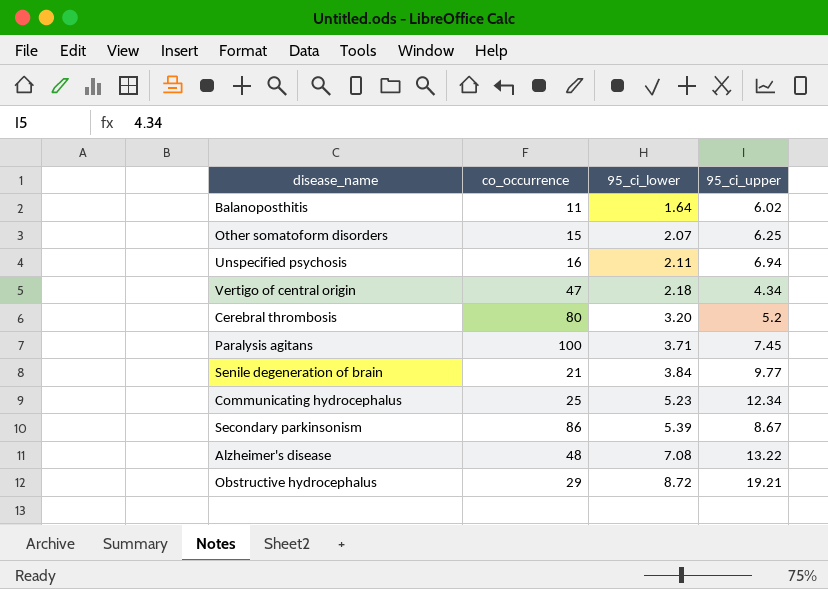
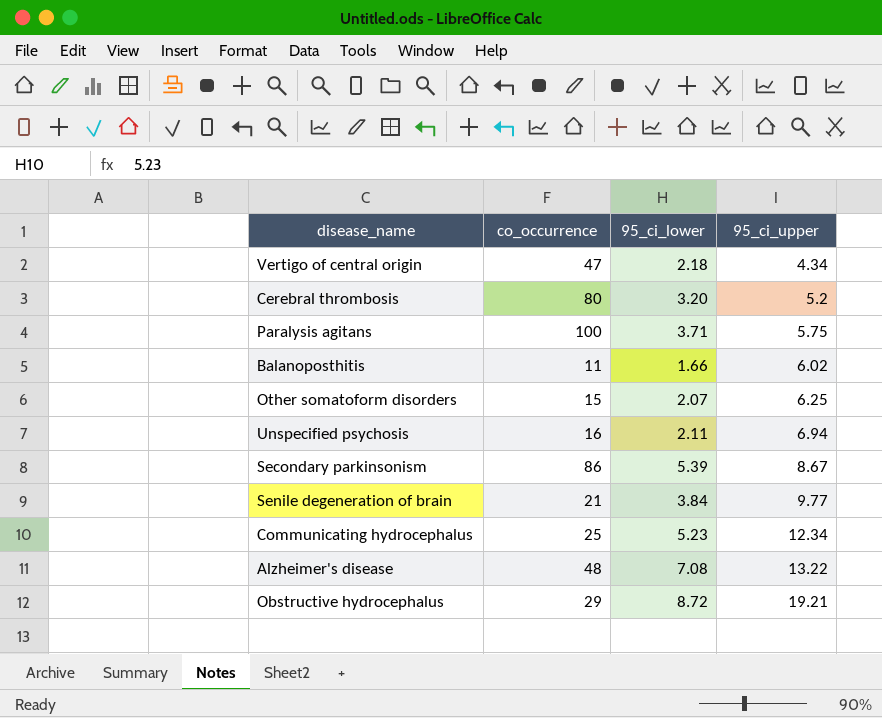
row order: 95_ci_lower ascending -> 95_ci_upper ascending
Paralysis agitans | 95_ci_upper: 7.45 -> 5.75
Balanoposthitis | 95_ci_lower: 1.64 -> 1.66

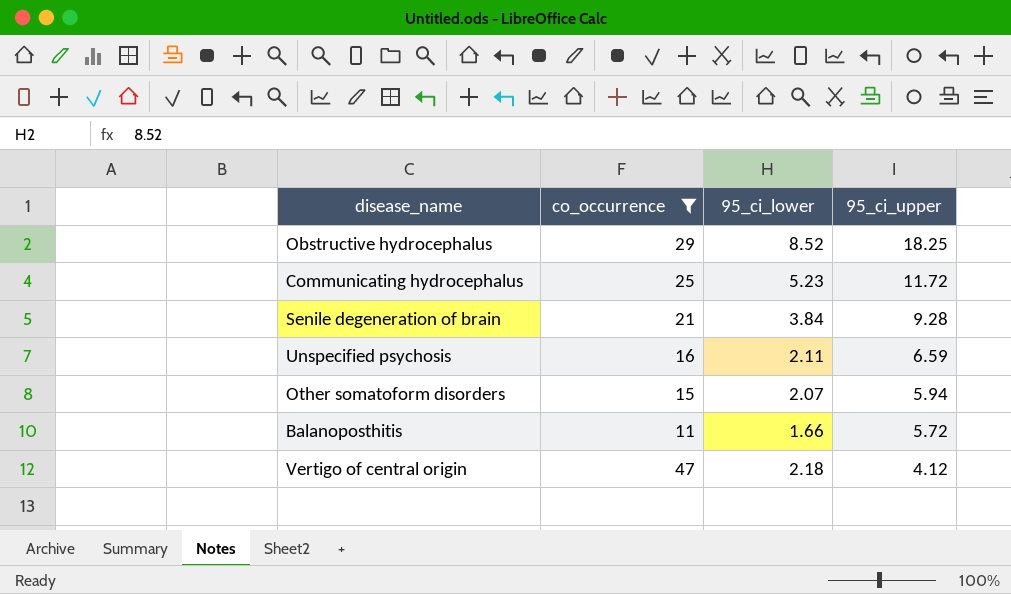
filter: none -> co_occurrence <= 47
row order: 95_ci_upper ascending -> 95_ci_upper descending
Obstructive hydrocephalus | 95_ci_lower: 8.72 -> 8.52
Obstructive hydrocephalus | 95_ci_upper: 19.21 -> 18.25
Communicating hydrocephalus | 95_ci_upper: 12.34 -> 11.72
Senile degeneration of brain | 95_ci_upper: 9.77 -> 9.28
Unspecified psychosis | 95_ci_upper: 6.94 -> 6.59
Other somatoform disorders | 95_ci_upper: 6.25 -> 5.94
Balanoposthitis | 95_ci_upper: 6.02 -> 5.72
Vertigo of central origin | 95_ci_upper: 4.34 -> 4.12

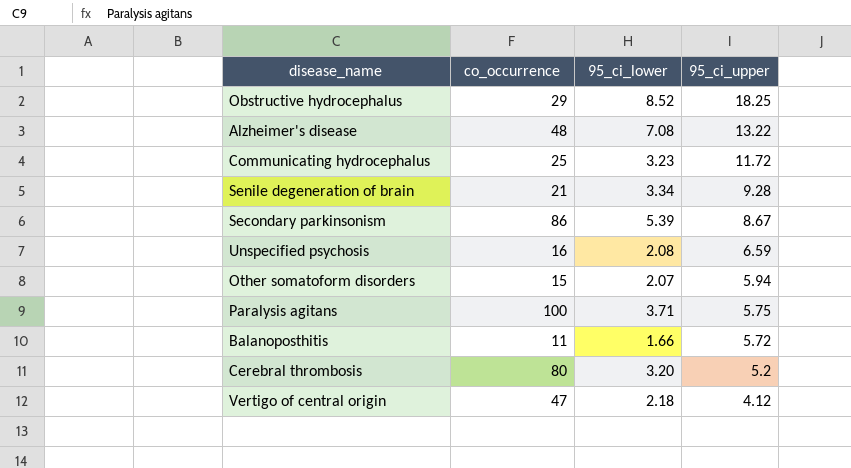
filter: co_occurrence <= 47 -> none
Communicating hydrocephalus | 95_ci_lower: 5.23 -> 3.23
Senile degeneration of brain | 95_ci_lower: 3.84 -> 3.34
Unspecified psychosis | 95_ci_lower: 2.11 -> 2.08

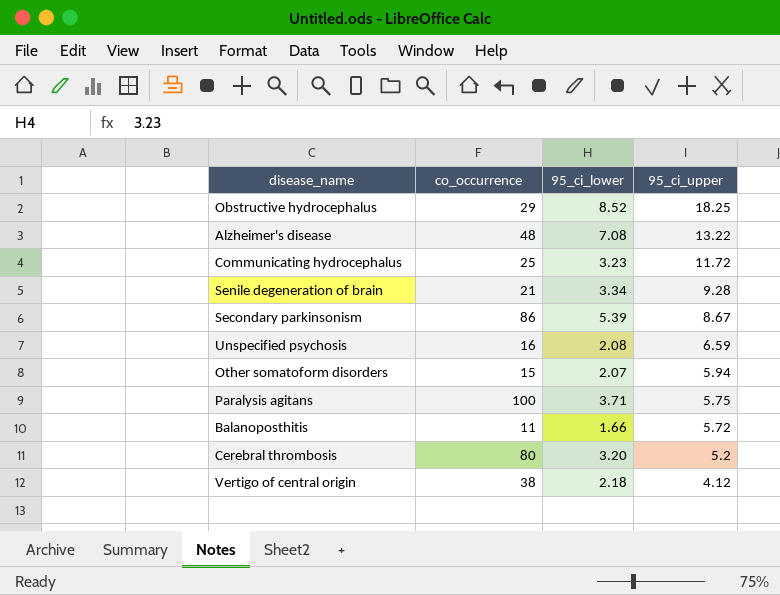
Vertigo of central origin | co_occurrence: 47 -> 38

